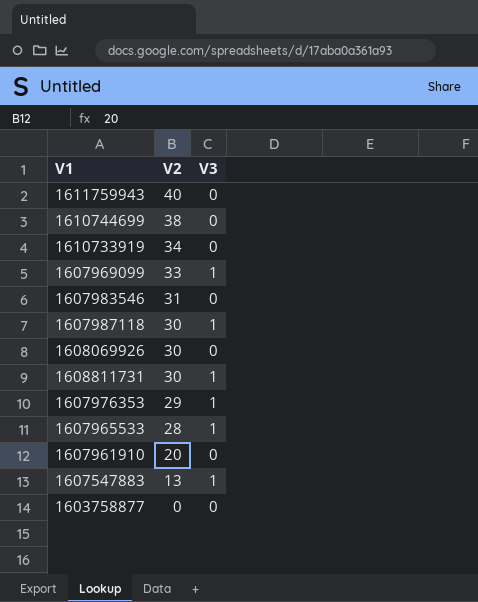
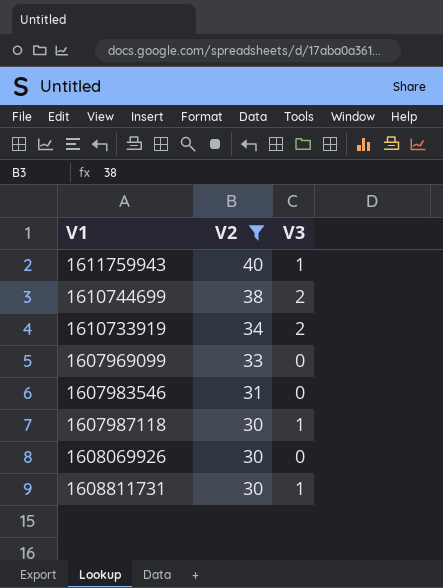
filter: none -> V2 >= 30
1611759943 | V3: 0 -> 1
1610744699 | V3: 0 -> 2
1610733919 | V3: 0 -> 2
1607969099 | V3: 1 -> 0

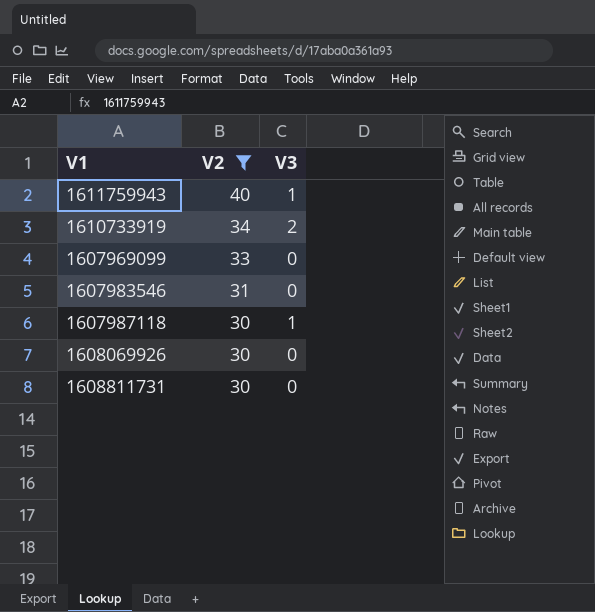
row 1610744699: 38 | 2 -> none
1608811731 | V3: 1 -> 0

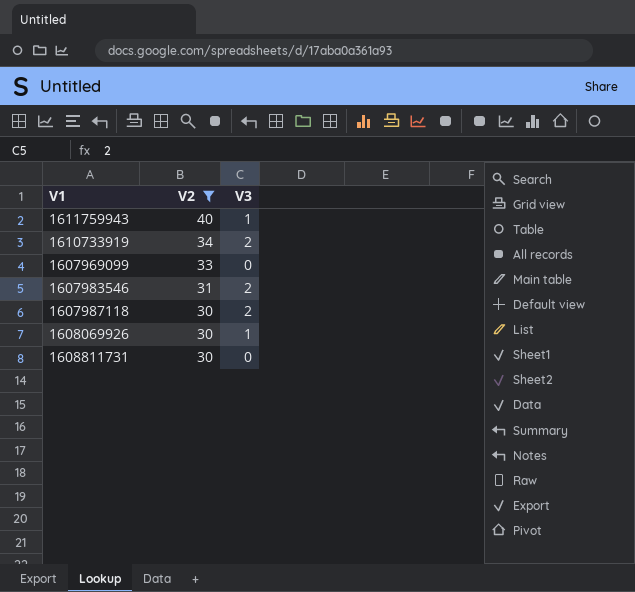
1607983546 | V3: 0 -> 2
1607987118 | V3: 1 -> 2
1608069926 | V3: 0 -> 1

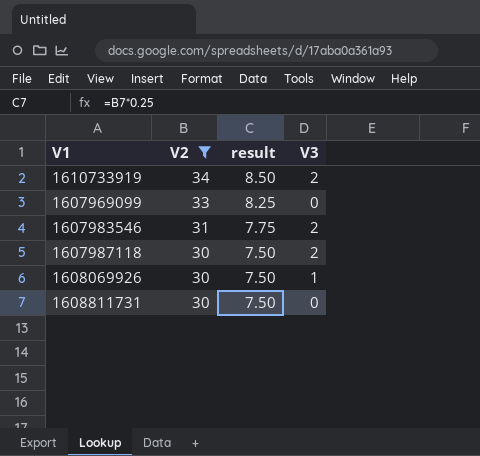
column result | formula: none -> [V2] * 0.25
row 1611759943: 40 | 1 -> none

